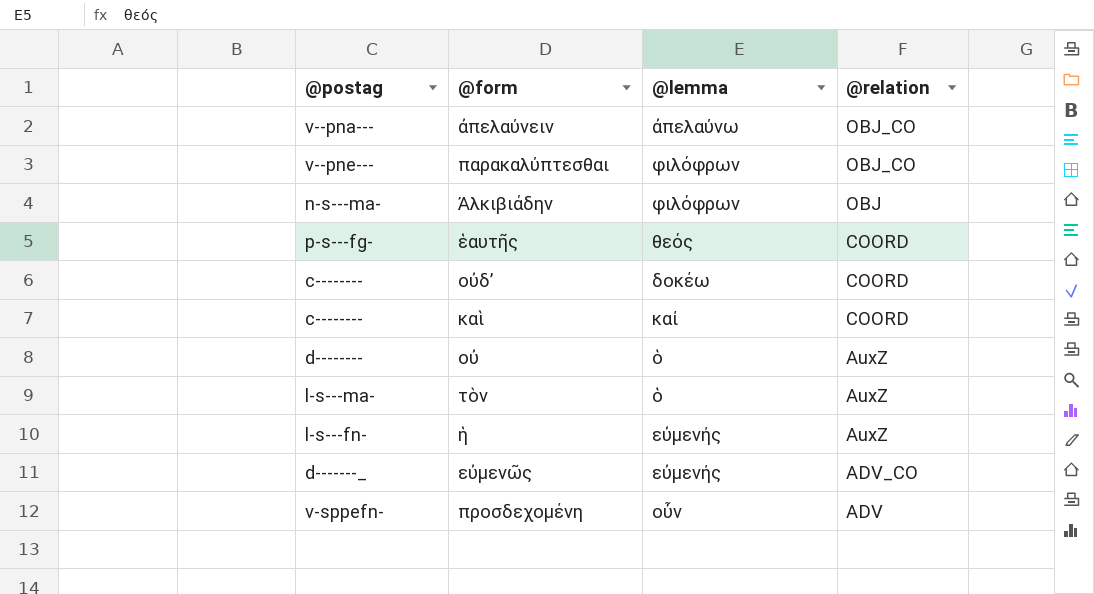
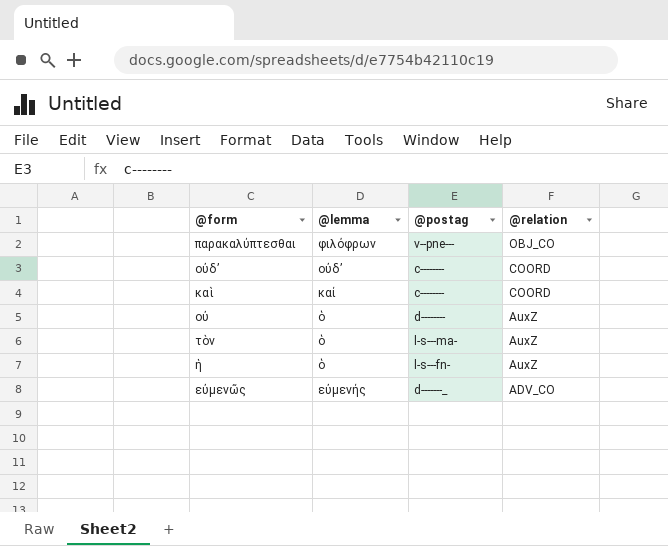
column @postag | position: 1 -> 3
row ἀπελαύνειν: v--pna--- | ἀπελαύνω | OBJ_CO -> none
row Ἀλκιβιάδην: n-s---ma- | φιλόφρων | OBJ -> none
row ἑαυτῆς: p-s---fg- | θεός | COORD -> none
row προσδεχομένη: v-sppefn- | οὖν | ADV -> none
οὐδʼ | @lemma: δοκέω -> οὐδʼ
ἡ | @lemma: εὐμενής -> ὁ

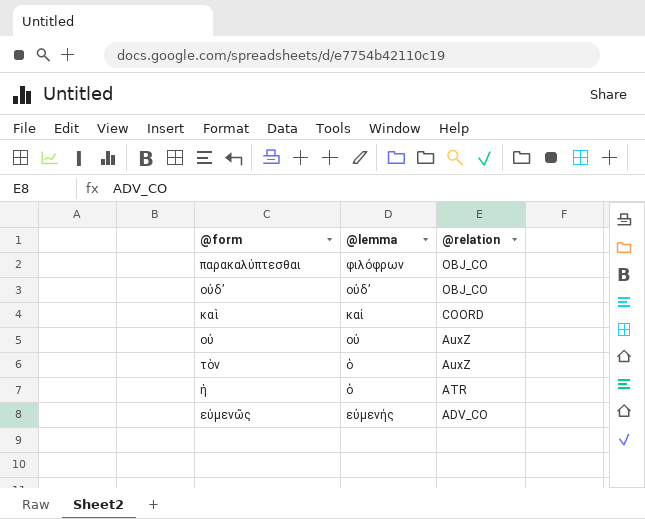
column @postag | position: 3 -> none
οὐδʼ | @relation: COORD -> OBJ_CO
οὐ | @lemma: ὁ -> οὐ
ἡ | @relation: AuxZ -> ATR

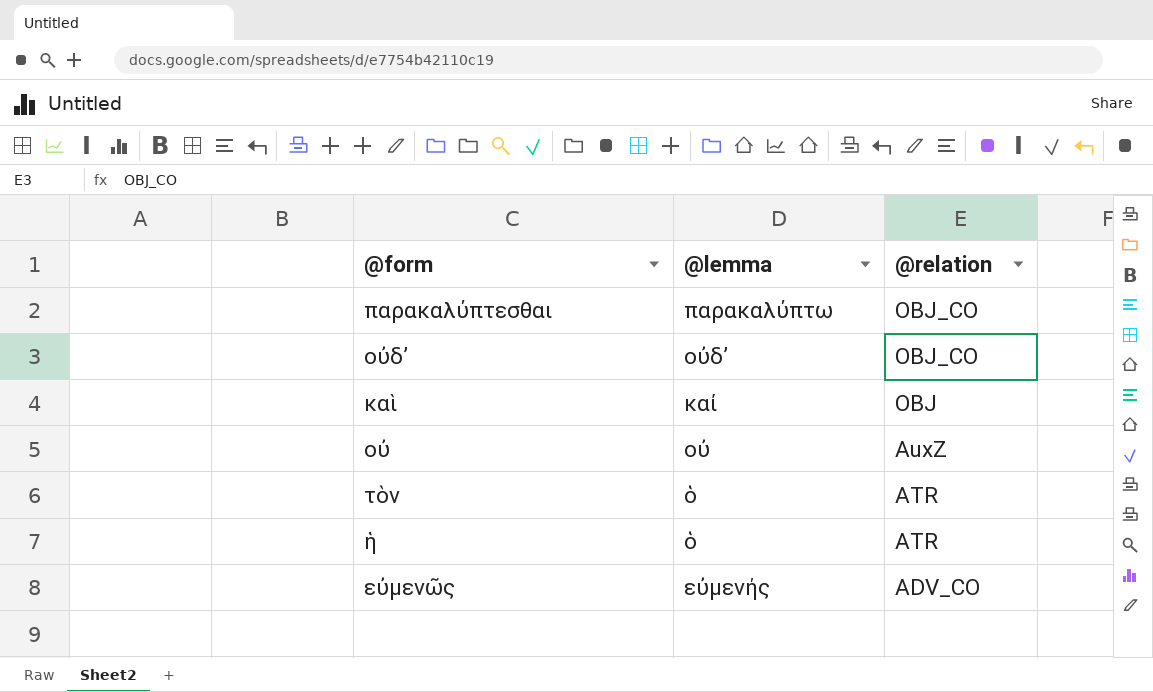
παρακαλύπτεσθαι | @lemma: φιλόφρων -> παρακαλύπτω
καὶ | @relation: COORD -> OBJ
τὸν | @relation: AuxZ -> ATR

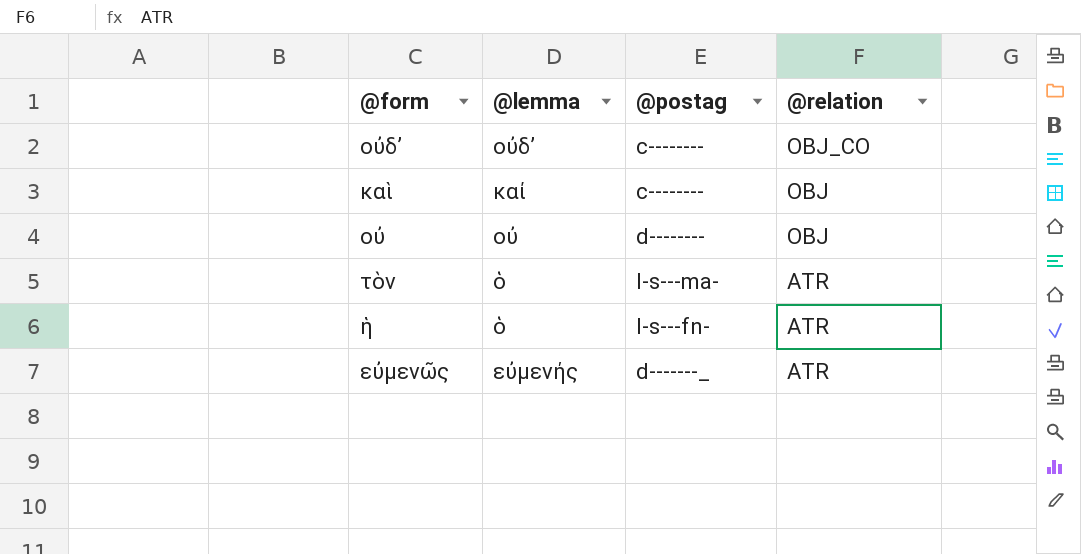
column @postag | position: none -> 3
row παρακαλύπτεσθαι: παρακαλύπτω | OBJ_CO -> none
οὐ | @relation: AuxZ -> OBJ
εὐμενῶς | @relation: ADV_CO -> ATR

